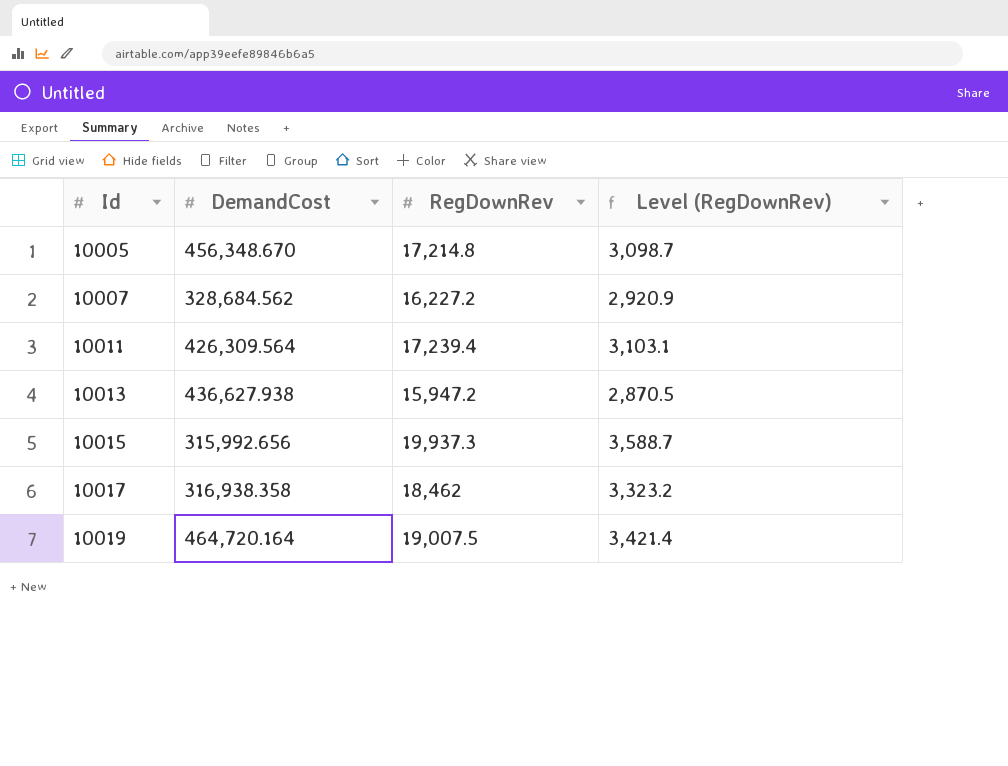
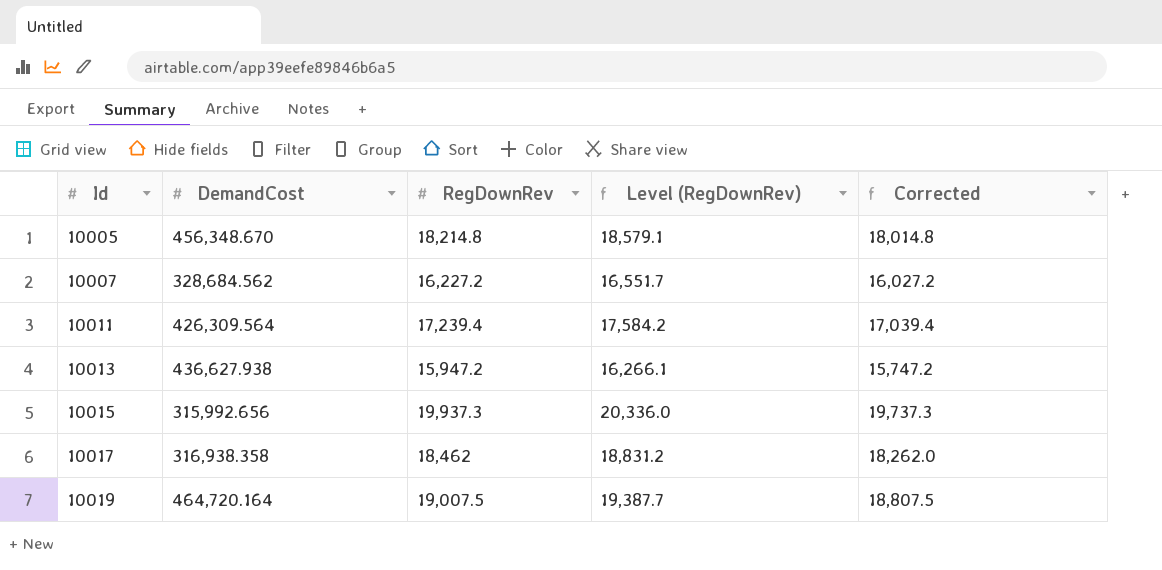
column Level (RegDownRev) | formula: [RegDownRev] * 0.18 -> [RegDownRev] * 1.02
column Corrected | formula: none -> [RegDownRev] - 200
10005 | RegDownRev: 17,214.8 -> 18,214.8

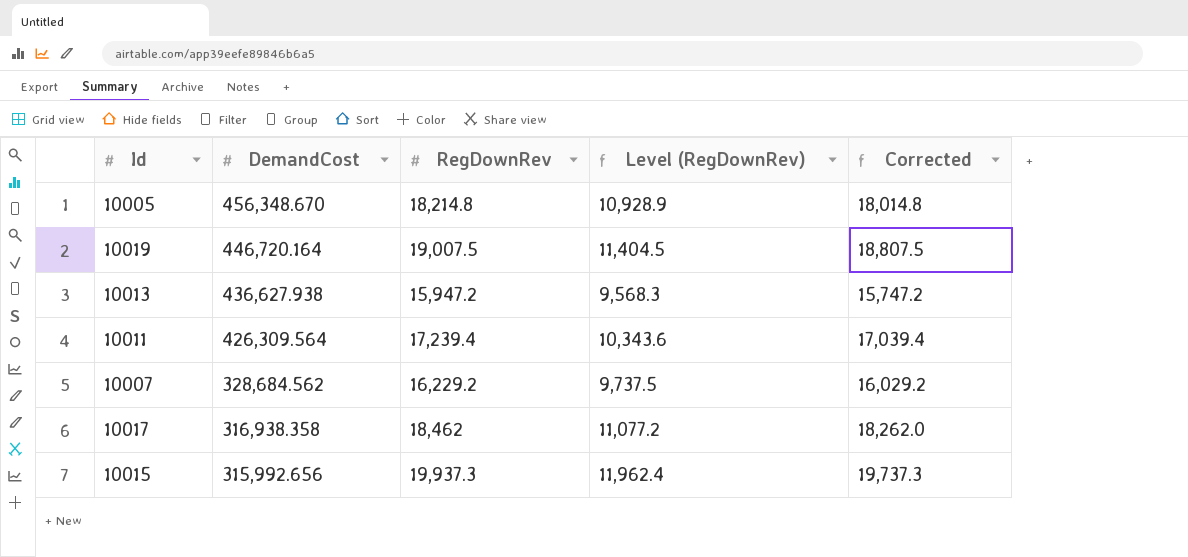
row order: Id ascending -> DemandCost descending
column Level (RegDownRev) | formula: [RegDownRev] * 1.02 -> [RegDownRev] * 0.6
10019 | DemandCost: 464,720.164 -> 446,720.164
10007 | RegDownRev: 16,227.2 -> 16,229.2
10007 | Corrected: 16,027.2 -> 16,029.2

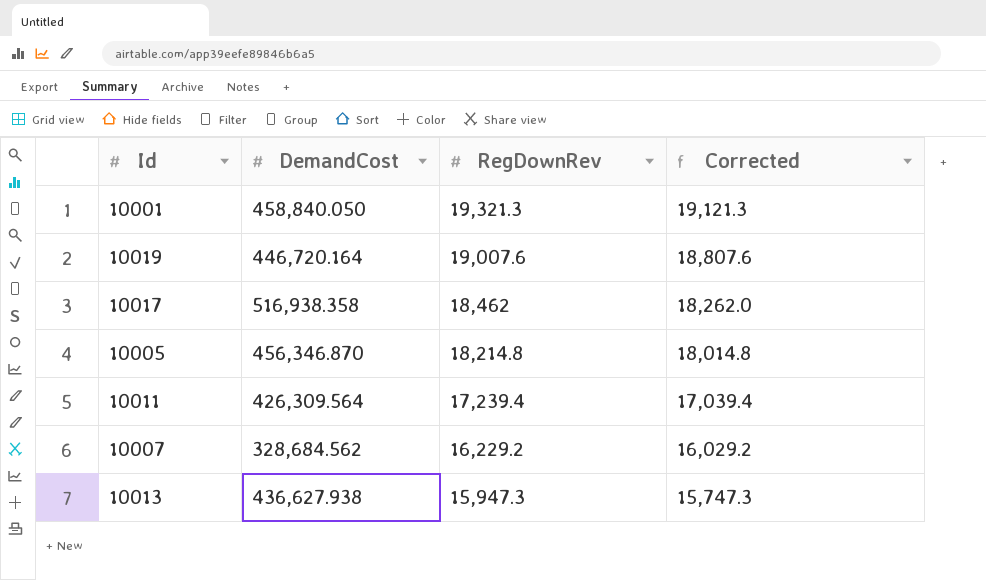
row order: DemandCost descending -> RegDownRev descending
column Level (RegDownRev) | formula: [RegDownRev] * 0.6 -> none
row 10015: 315,992.656 | 19,937.3 | 11,962.4 | 19,737.3 -> none
row 10001: none -> 458,840.050 | 19,321.3 | 19,121.3
10019 | RegDownRev: 19,007.5 -> 19,007.6
10019 | Corrected: 18,807.5 -> 18,807.6
10017 | DemandCost: 316,938.358 -> 516,938.358
10005 | DemandCost: 456,348.670 -> 456,346.870
10013 | RegDownRev: 15,947.2 -> 15,947.3
10013 | Corrected: 15,747.2 -> 15,747.3

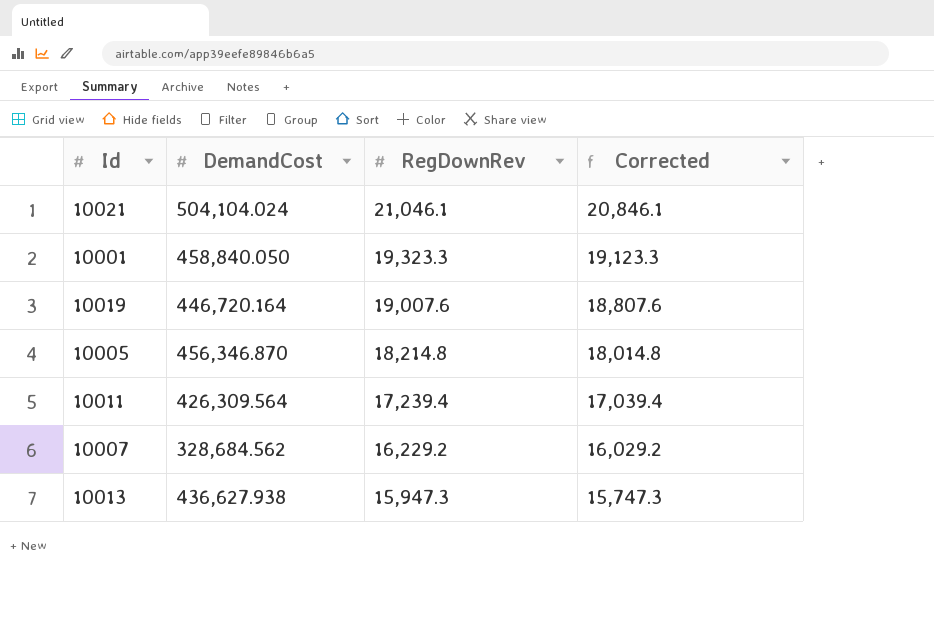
row 10017: 516,938.358 | 18,462 | 18,262.0 -> none
row 10021: none -> 504,104.024 | 21,046.1 | 20,846.1
10001 | RegDownRev: 19,321.3 -> 19,323.3
10001 | Corrected: 19,121.3 -> 19,123.3

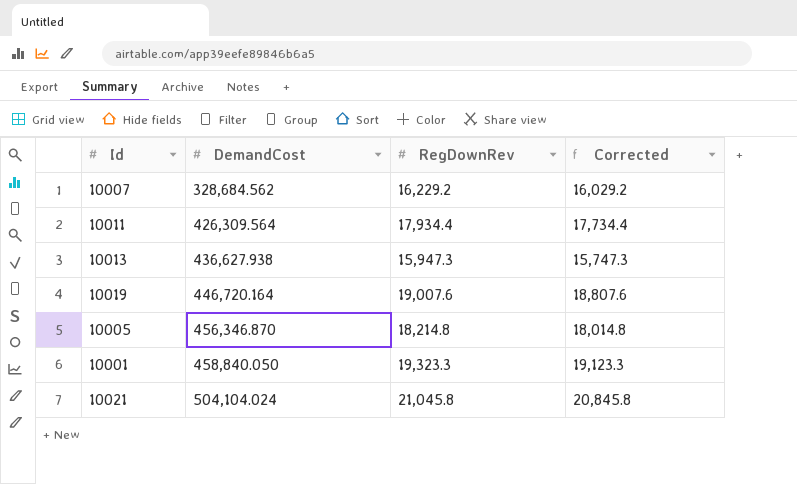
row order: RegDownRev descending -> DemandCost ascending
10011 | RegDownRev: 17,239.4 -> 17,934.4
10011 | Corrected: 17,039.4 -> 17,734.4
10021 | RegDownRev: 21,046.1 -> 21,045.8
10021 | Corrected: 20,846.1 -> 20,845.8

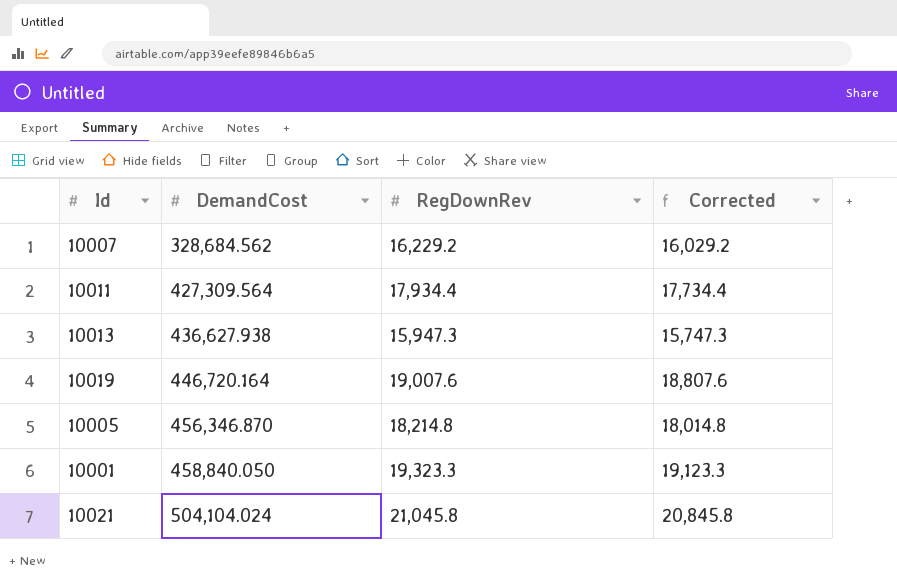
10011 | DemandCost: 426,309.564 -> 427,309.564

